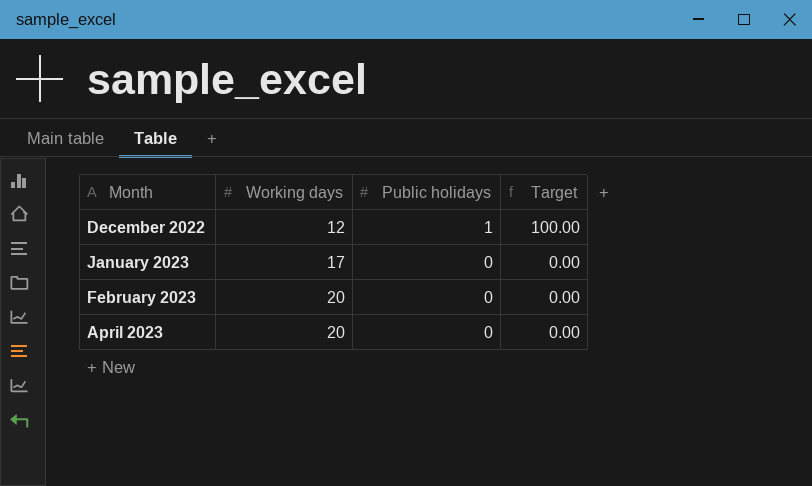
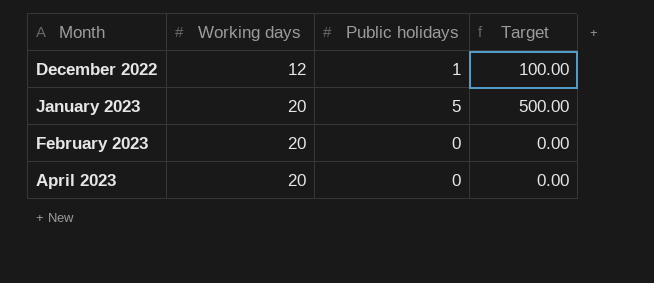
January 2023 | Working days: 17 -> 20
January 2023 | Public holidays: 0 -> 5
January 2023 | Target: 0.00 -> 500.00

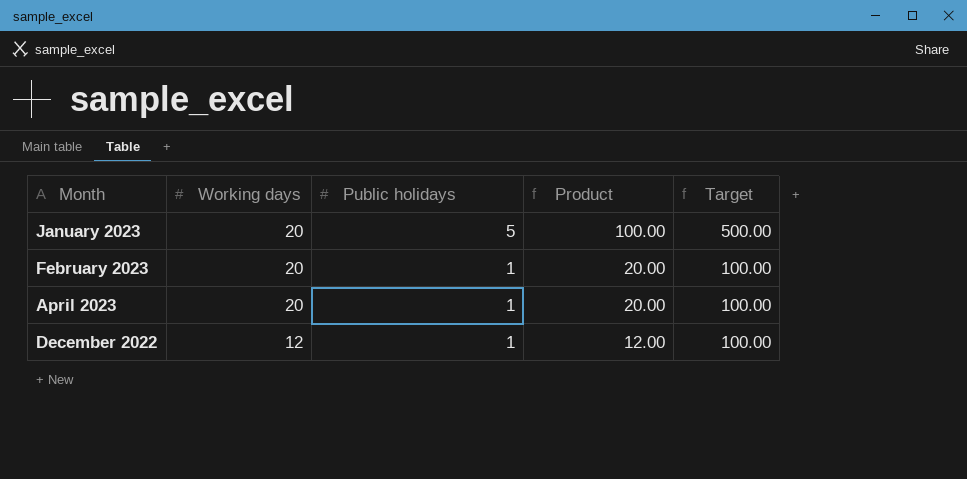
row order: Month ascending -> Working days descending
column Product | formula: none -> [Working days] * [Public holidays]
February 2023 | Public holidays: 0 -> 1
February 2023 | Target: 0.00 -> 100.00
April 2023 | Public holidays: 0 -> 1
April 2023 | Target: 0.00 -> 100.00

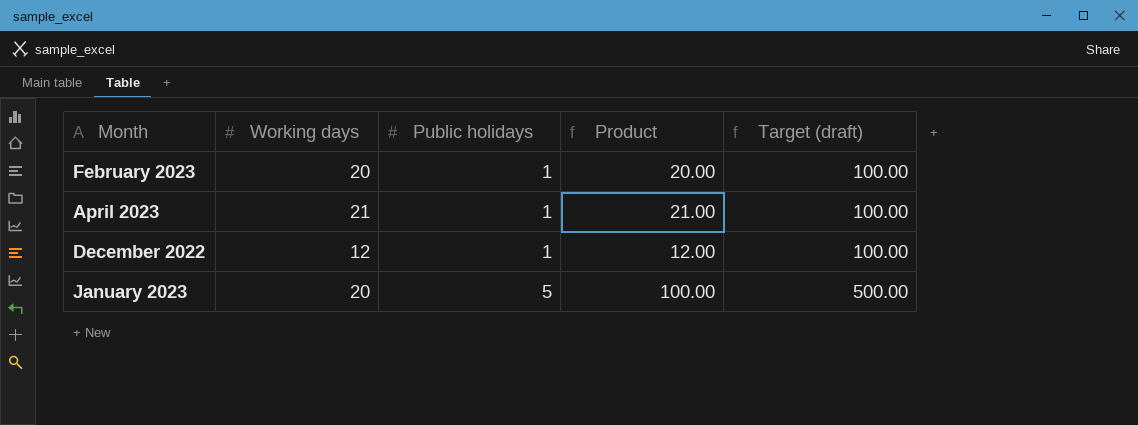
row order: Working days descending -> Public holidays ascending
column name: Target -> Target (draft)
April 2023 | Working days: 20 -> 21
April 2023 | Product: 20.00 -> 21.00

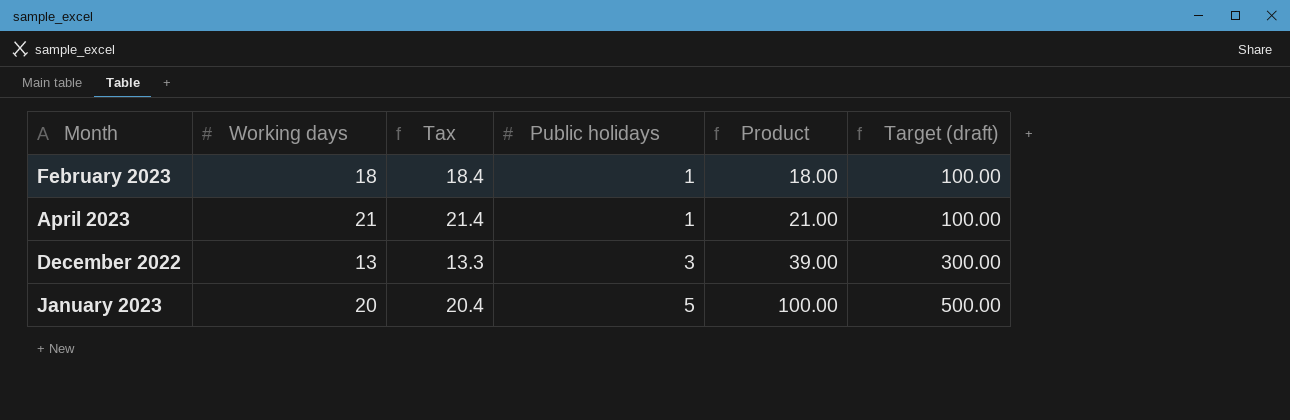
column Tax | formula: none -> [Working days] * 1.02
February 2023 | Working days: 20 -> 18
February 2023 | Product: 20.00 -> 18.00
December 2022 | Working days: 12 -> 13
December 2022 | Public holidays: 1 -> 3
December 2022 | Product: 12.00 -> 39.00
December 2022 | Target (draft): 100.00 -> 300.00

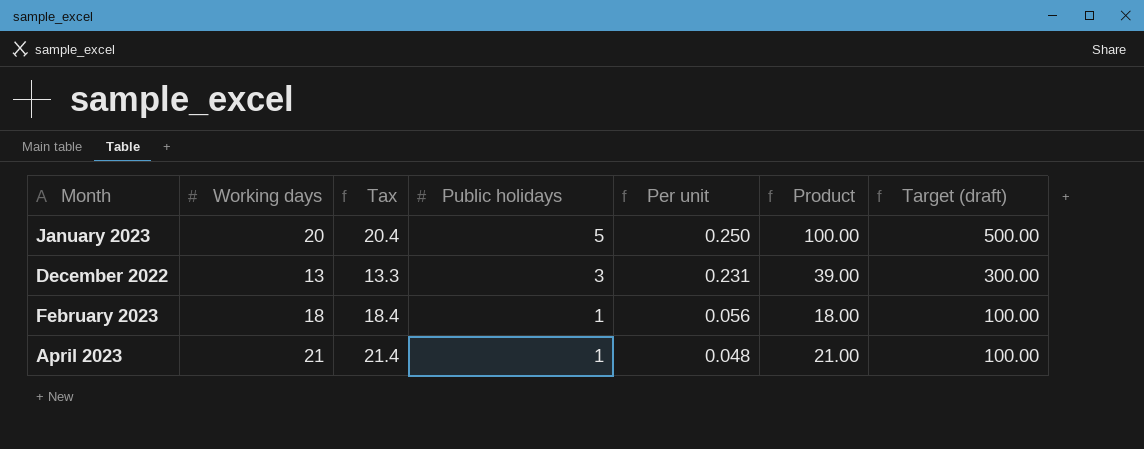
row order: Public holidays ascending -> Public holidays descending
column Per unit | formula: none -> [Public holidays] / [Working days]

